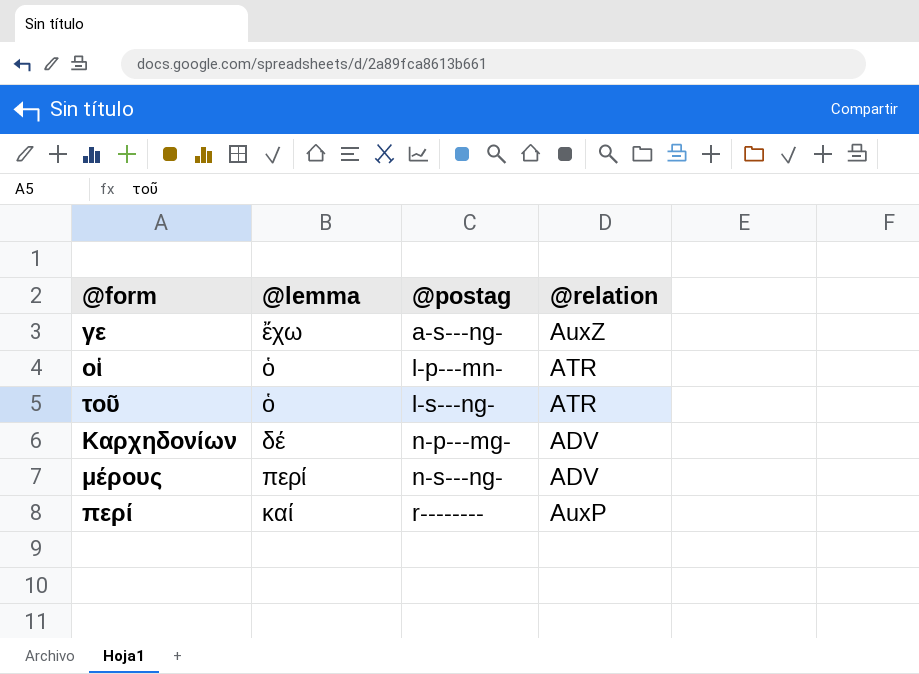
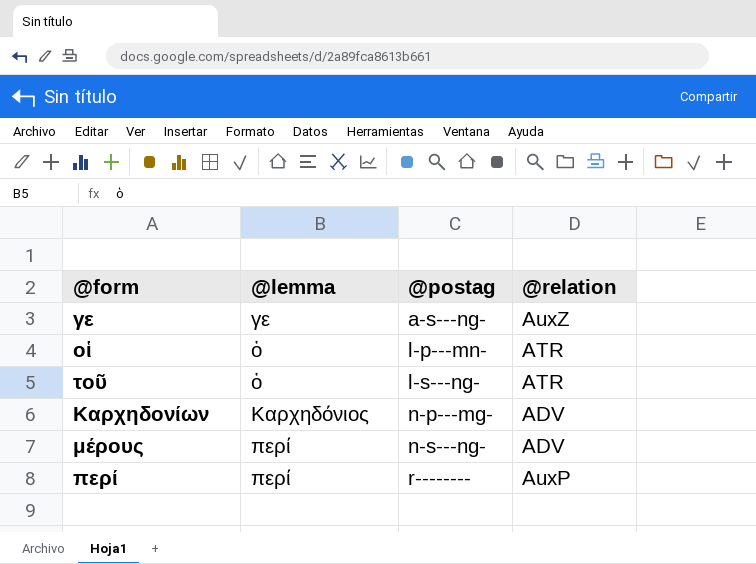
γε | @lemma: ἔχω -> γε
Καρχηδονίων | @lemma: δέ -> Καρχηδόνιος
περί | @lemma: καί -> περί

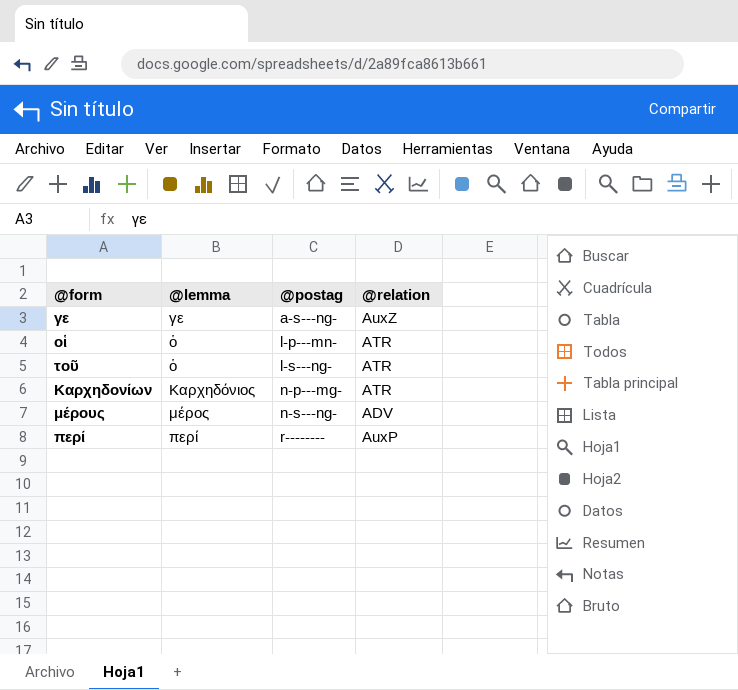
Καρχηδονίων | @relation: ADV -> ATR
μέρους | @lemma: περί -> μέρος

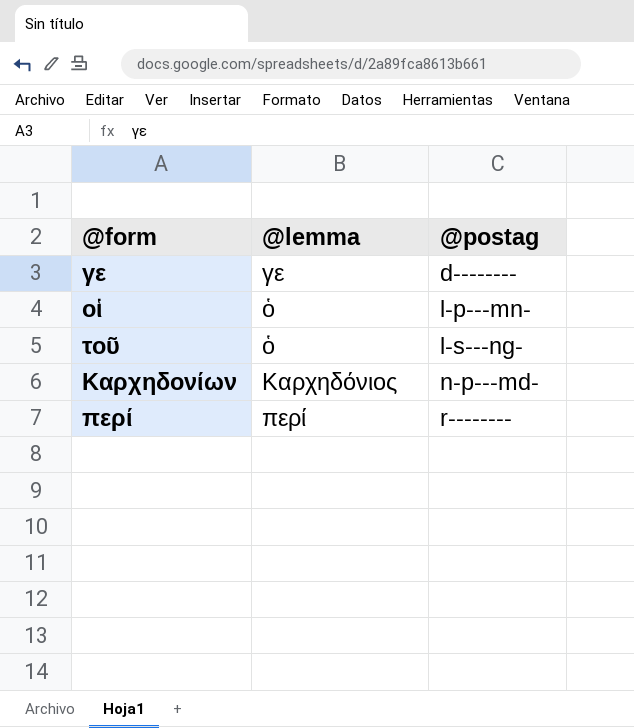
column @relation | position: 4 -> none
row μέρους: μέρος | n-s---ng- | ADV -> none
γε | @postag: a-s---ng- -> d--------
Καρχηδονίων | @postag: n-p---mg- -> n-p---md-

